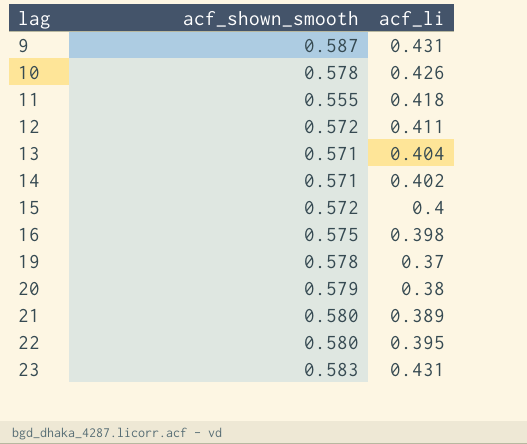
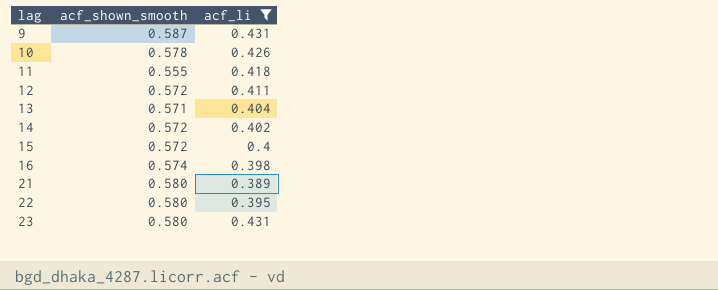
filter: none -> acf_li >= 0.389
14 | acf_shown_smooth: 0.571 -> 0.572
16 | acf_shown_smooth: 0.575 -> 0.574
23 | acf_shown_smooth: 0.583 -> 0.580

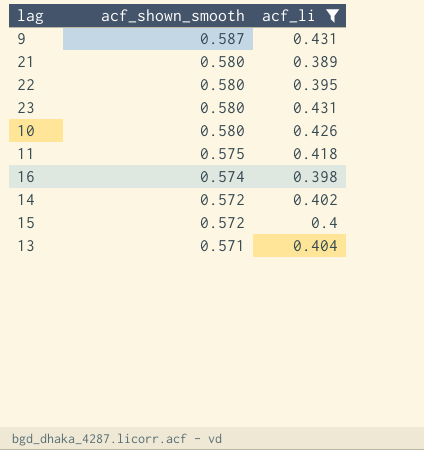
row order: lag ascending -> acf_shown_smooth descending
row 12: 0.572 | 0.411 -> none
10 | acf_shown_smooth: 0.578 -> 0.580
11 | acf_shown_smooth: 0.555 -> 0.575

